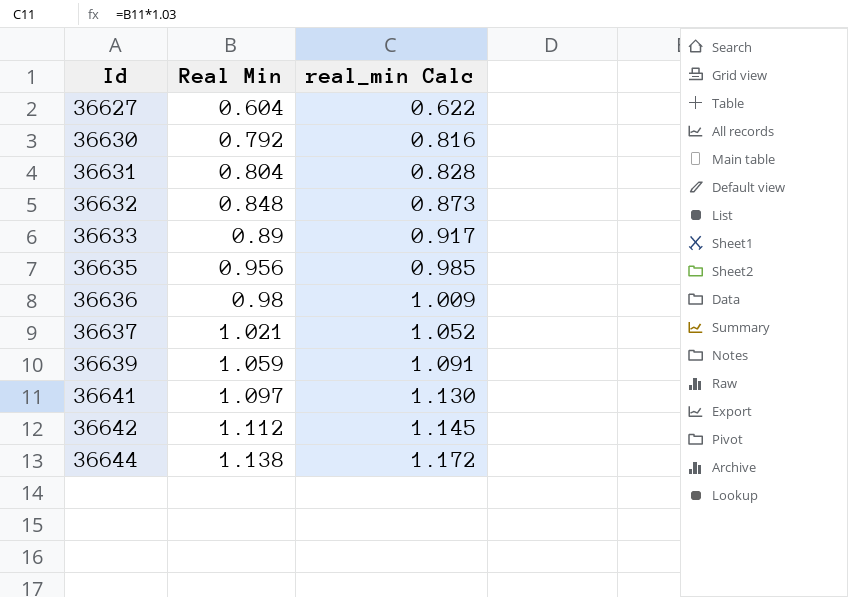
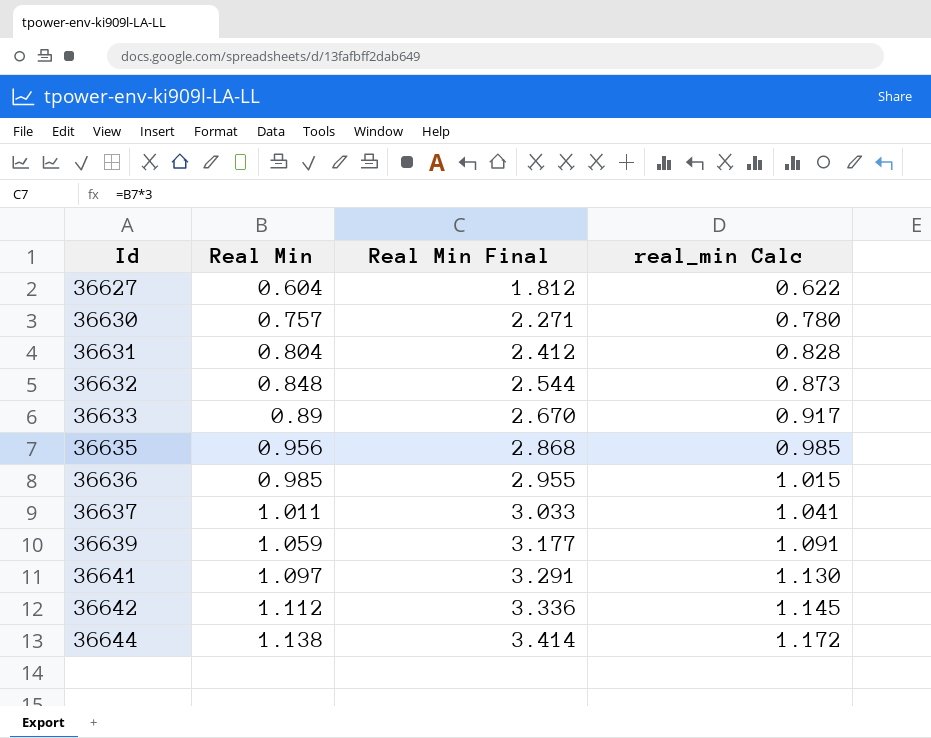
column Real Min Final | formula: none -> [Real Min] * 3
36630 | Real Min: 0.792 -> 0.757
36630 | real_min Calc: 0.816 -> 0.780
36636 | Real Min: 0.98 -> 0.985
36636 | real_min Calc: 1.009 -> 1.015
36637 | Real Min: 1.021 -> 1.011
36637 | real_min Calc: 1.052 -> 1.041

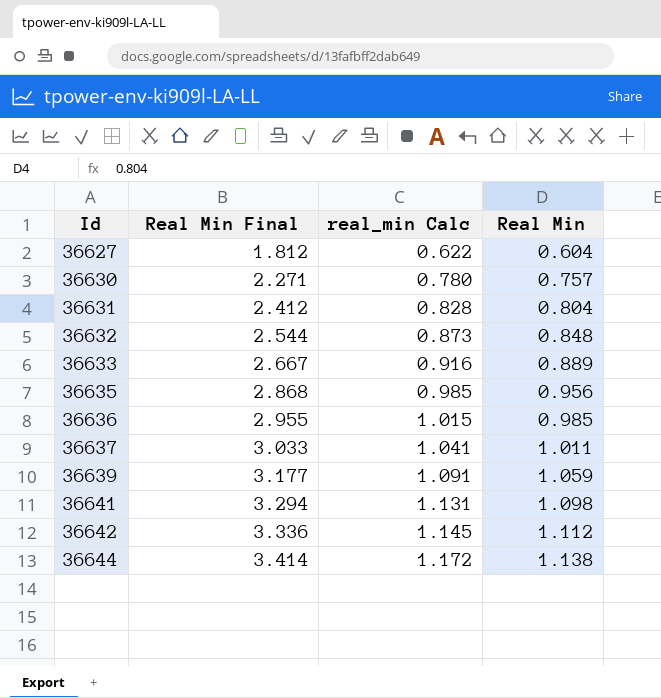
column Real Min | position: 2 -> 4
36633 | Real Min Final: 2.670 -> 2.667
36633 | real_min Calc: 0.917 -> 0.916
36633 | Real Min: 0.89 -> 0.889
36641 | Real Min Final: 3.291 -> 3.294
36641 | real_min Calc: 1.130 -> 1.131
36641 | Real Min: 1.097 -> 1.098

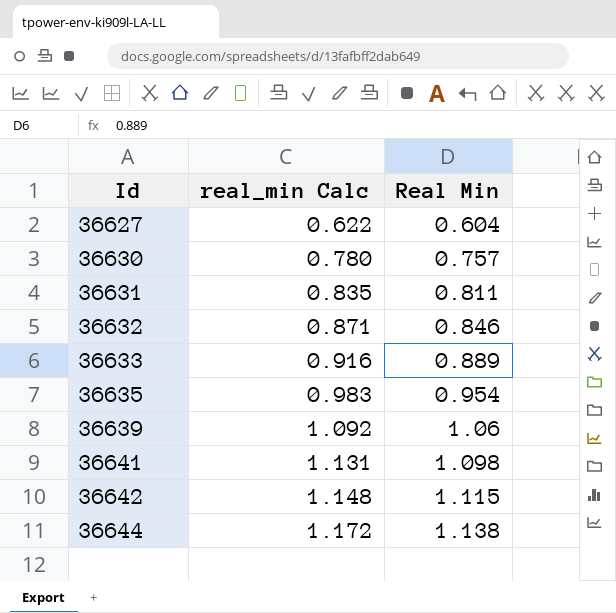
column Real Min Final | formula: [Real Min] * 3 -> none
row 36636: 2.955 | 1.015 | 0.985 -> none
row 36637: 3.033 | 1.041 | 1.011 -> none
36631 | real_min Calc: 0.828 -> 0.835
36631 | Real Min: 0.804 -> 0.811
36632 | real_min Calc: 0.873 -> 0.871
36632 | Real Min: 0.848 -> 0.846
36635 | real_min Calc: 0.985 -> 0.983
36635 | Real Min: 0.956 -> 0.954
36639 | real_min Calc: 1.091 -> 1.092
36639 | Real Min: 1.059 -> 1.06
36642 | real_min Calc: 1.145 -> 1.148
36642 | Real Min: 1.112 -> 1.115

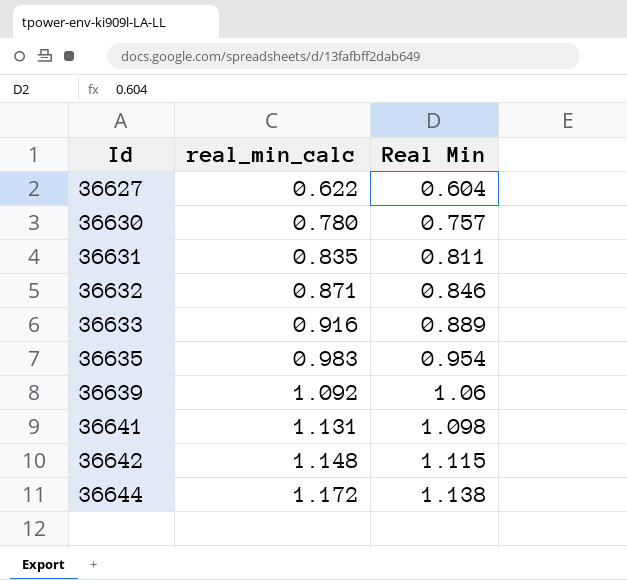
column name: real_min Calc -> real_min_calc

